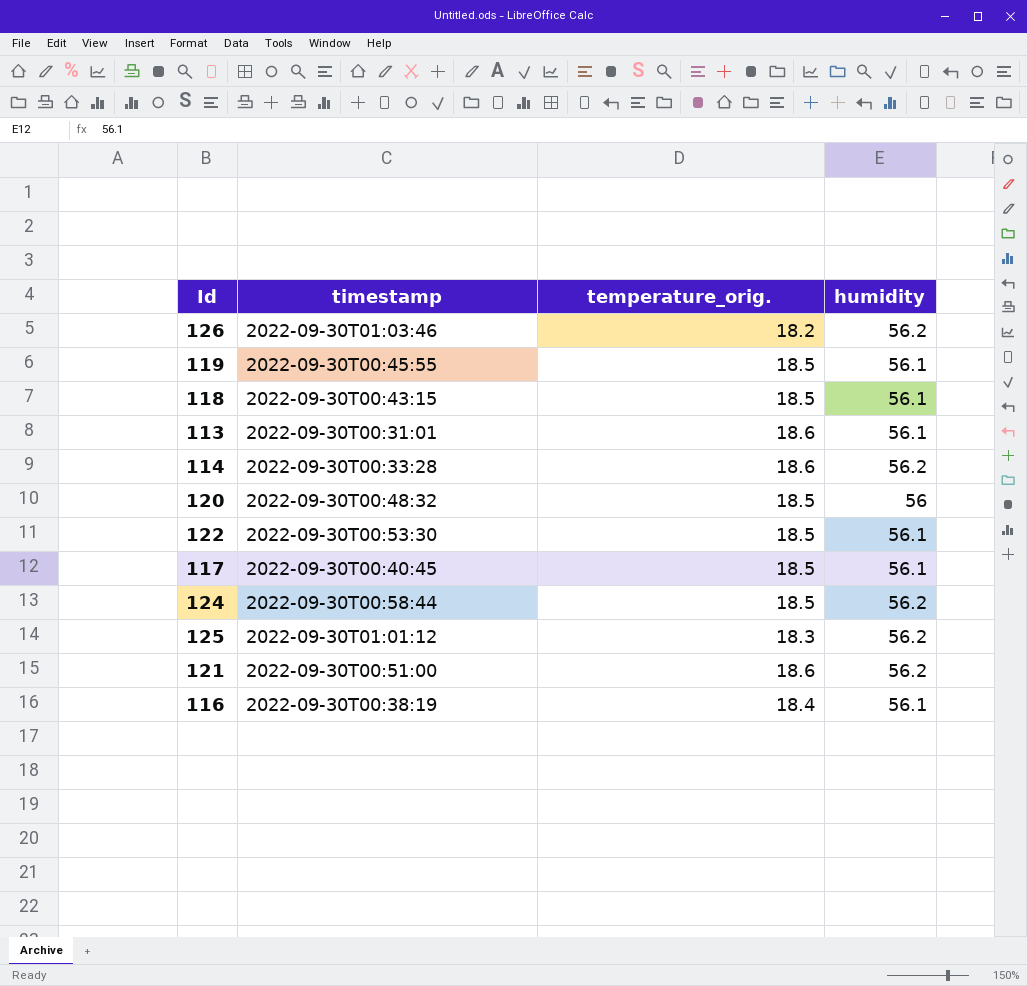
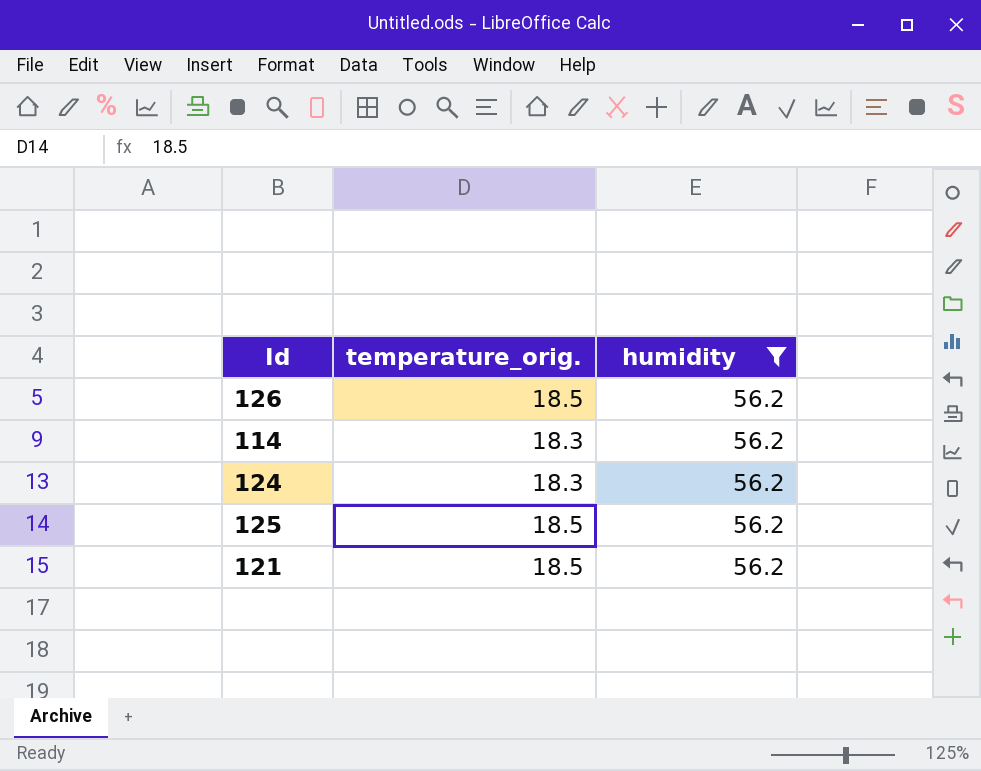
filter: none -> humidity = 56.2
column timestamp | position: 2 -> none
126 | temperature_orig.: 18.2 -> 18.5
114 | temperature_orig.: 18.6 -> 18.3
124 | temperature_orig.: 18.5 -> 18.3
125 | temperature_orig.: 18.3 -> 18.5
121 | temperature_orig.: 18.6 -> 18.5

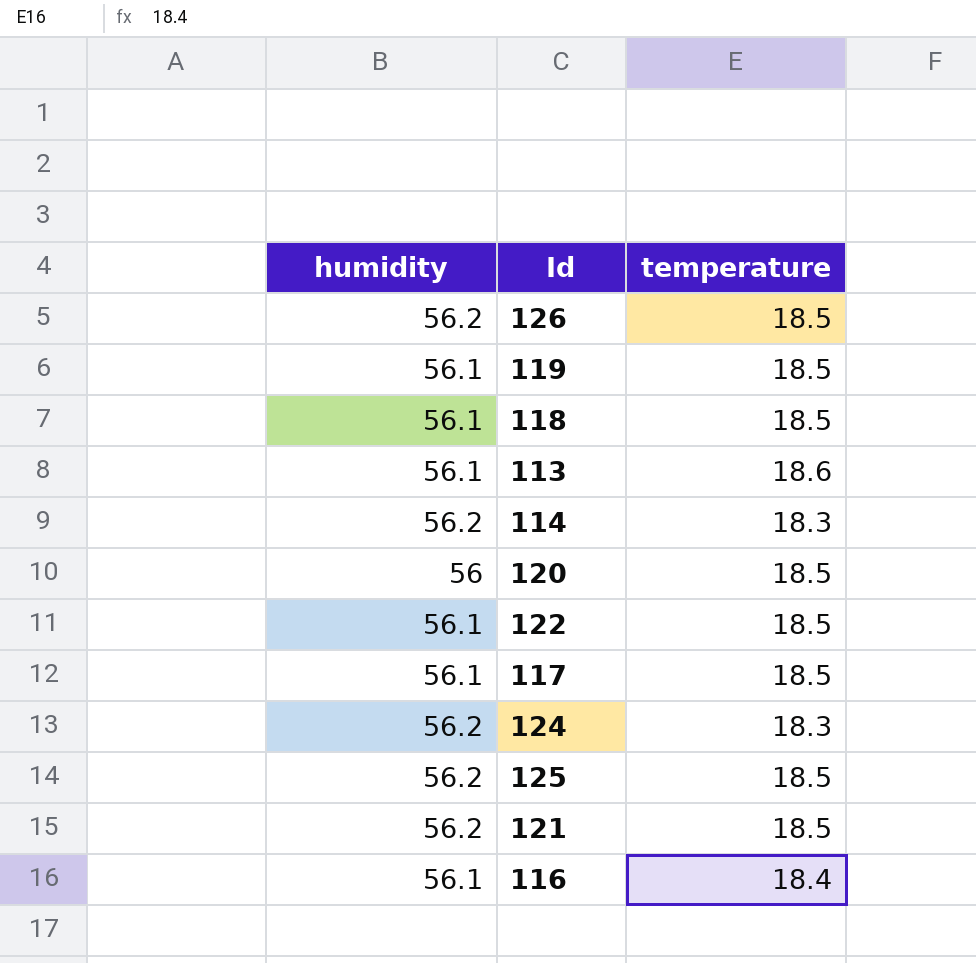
filter: humidity = 56.2 -> none
column humidity | position: 3 -> 1
column name: temperature_orig. -> temperature

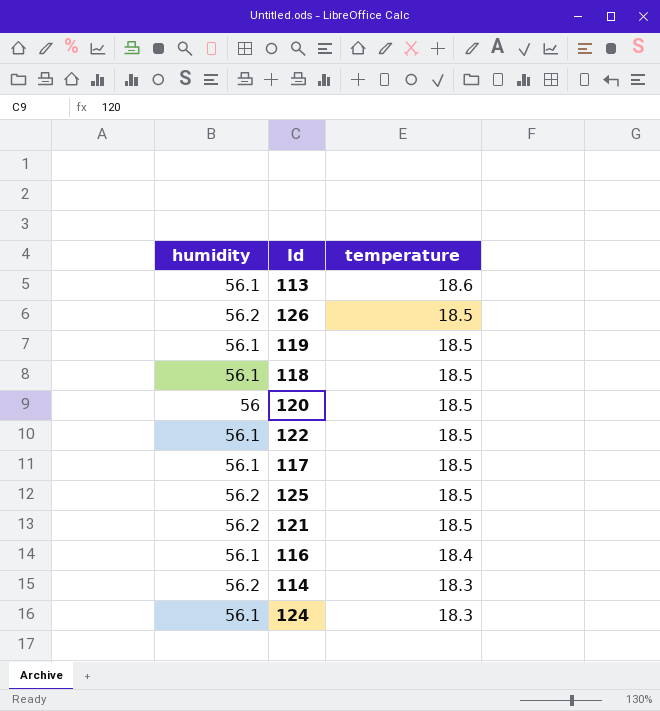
row order: none -> temperature descending
124 | humidity: 56.2 -> 56.1

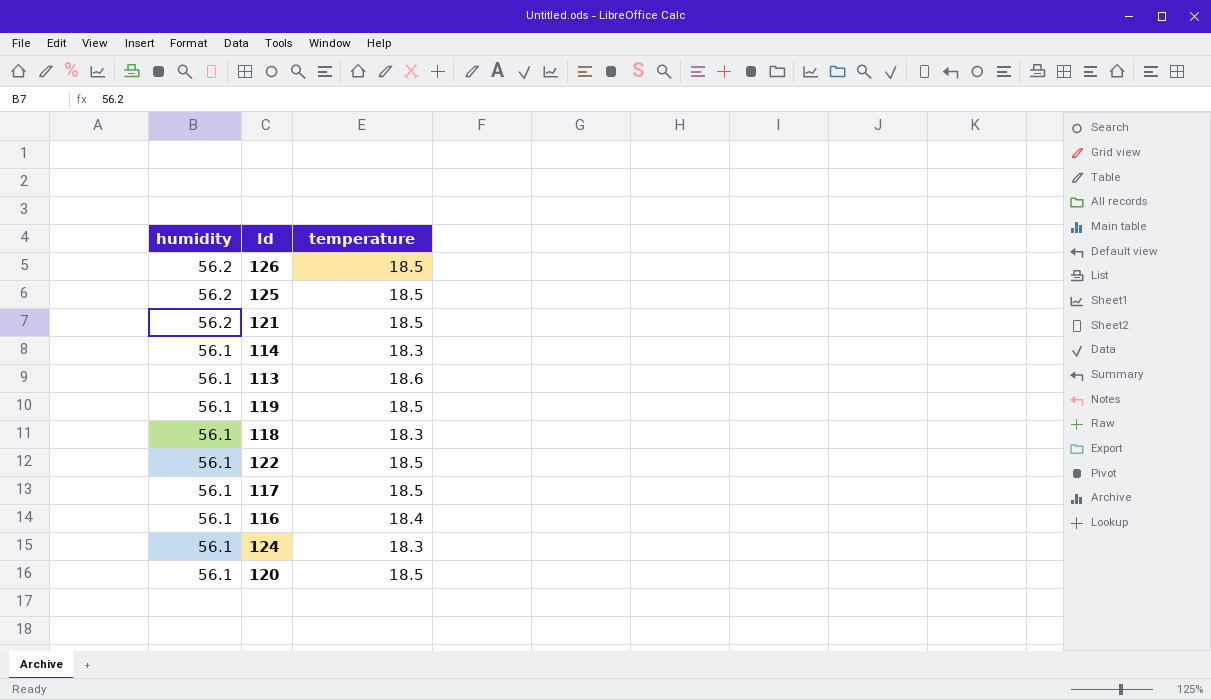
row order: temperature descending -> humidity descending
114 | humidity: 56.2 -> 56.1
118 | temperature: 18.5 -> 18.3
120 | humidity: 56 -> 56.1

